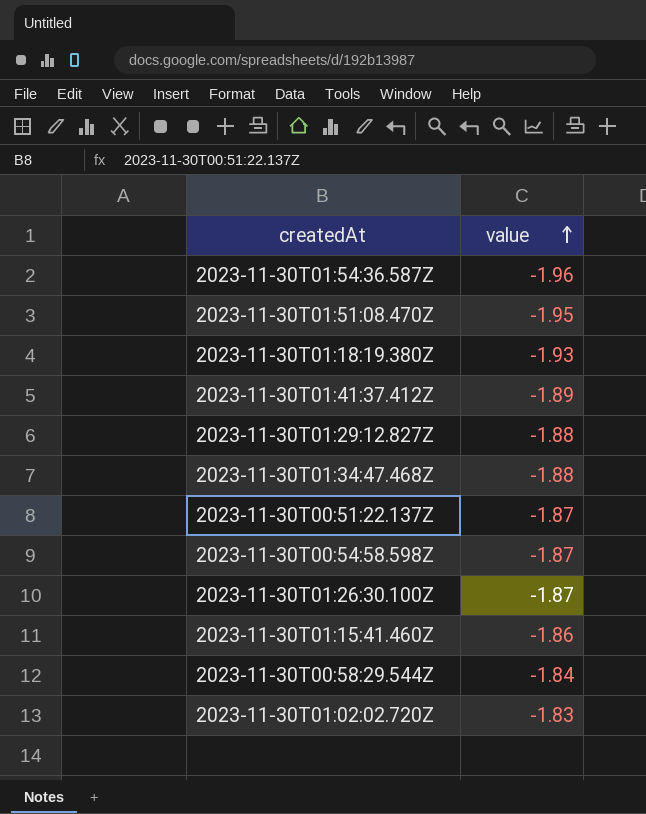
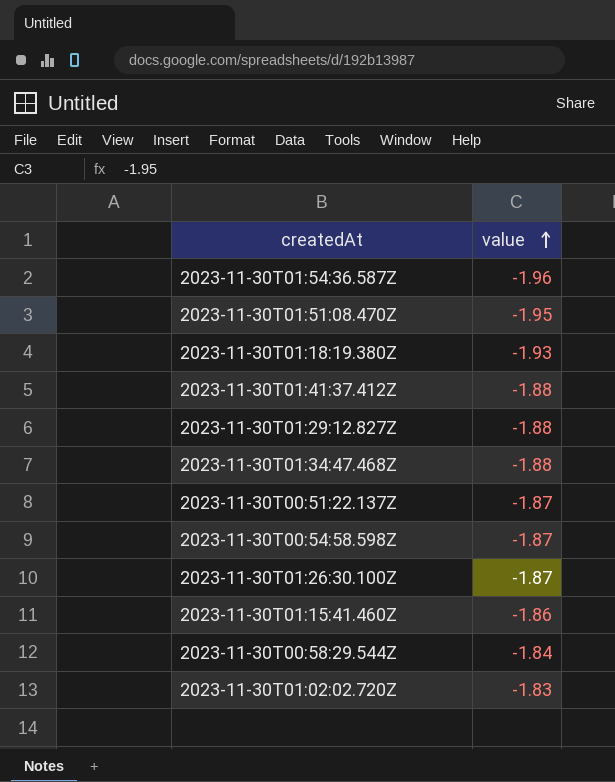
2023-11-30T01:41:37.412Z | value: -1.89 -> -1.88

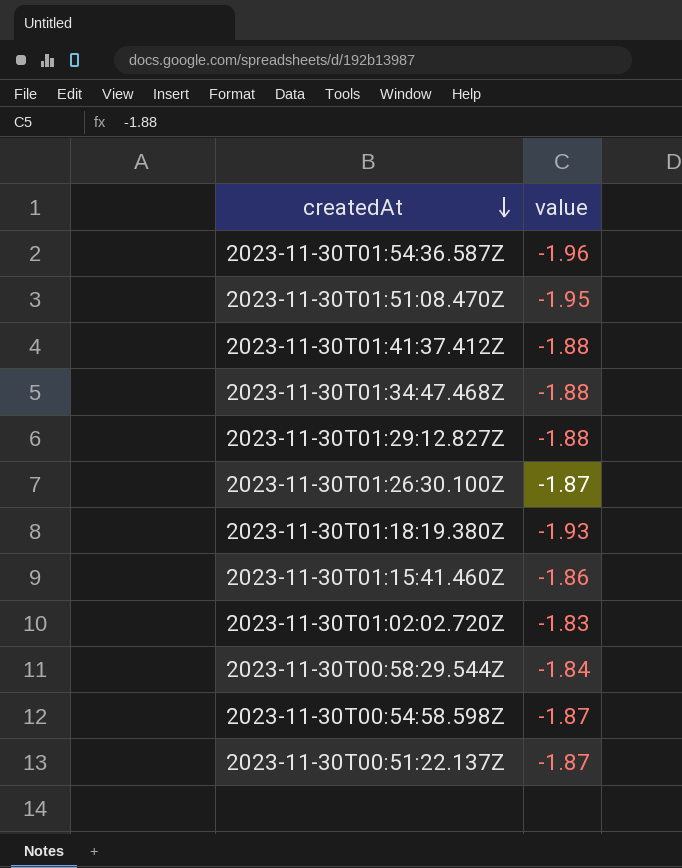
row order: value ascending -> createdAt descending

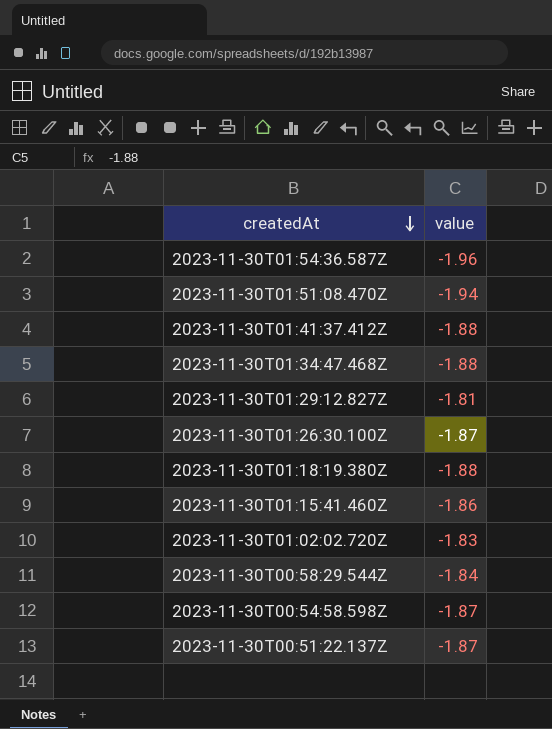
2023-11-30T01:51:08.470Z | value: -1.95 -> -1.94
2023-11-30T01:29:12.827Z | value: -1.88 -> -1.81
2023-11-30T01:18:19.380Z | value: -1.93 -> -1.88

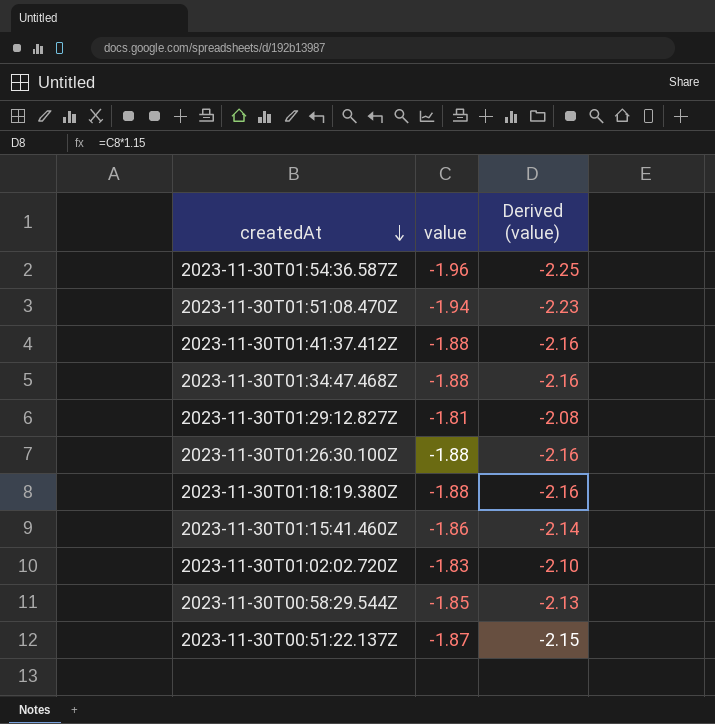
column Derived (value) | formula: none -> [value] * 1.15
row 2023-11-30T00:54:58.598Z: -1.87 -> none
2023-11-30T01:26:30.100Z | value: -1.87 -> -1.88
2023-11-30T00:58:29.544Z | value: -1.84 -> -1.85

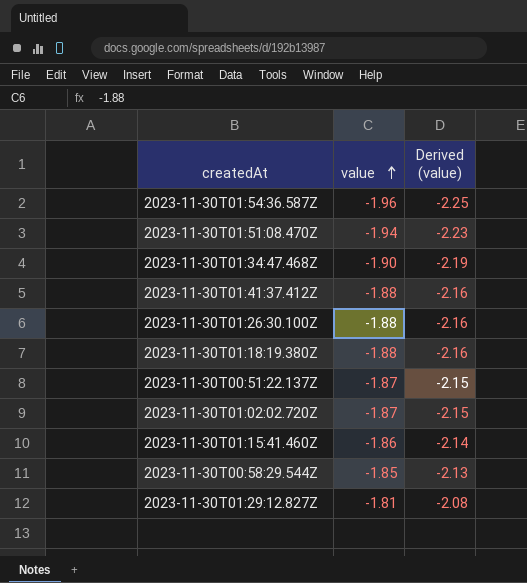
row order: createdAt descending -> value ascending
2023-11-30T01:34:47.468Z | value: -1.88 -> -1.90
2023-11-30T01:34:47.468Z | Derived (value): -2.16 -> -2.19
2023-11-30T01:02:02.720Z | value: -1.83 -> -1.87
2023-11-30T01:02:02.720Z | Derived (value): -2.10 -> -2.15

